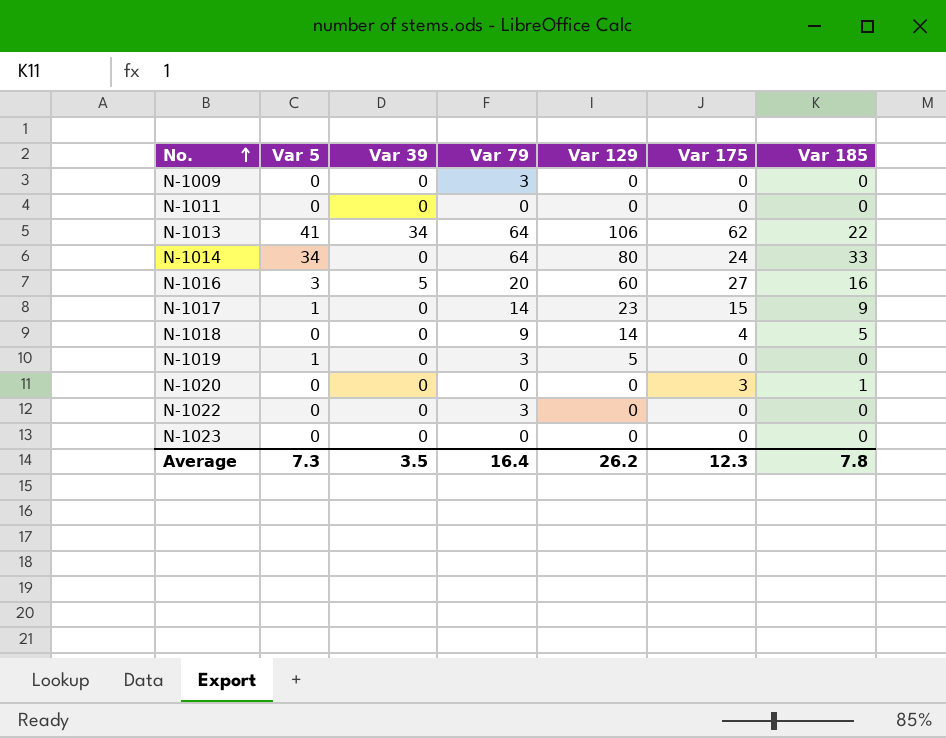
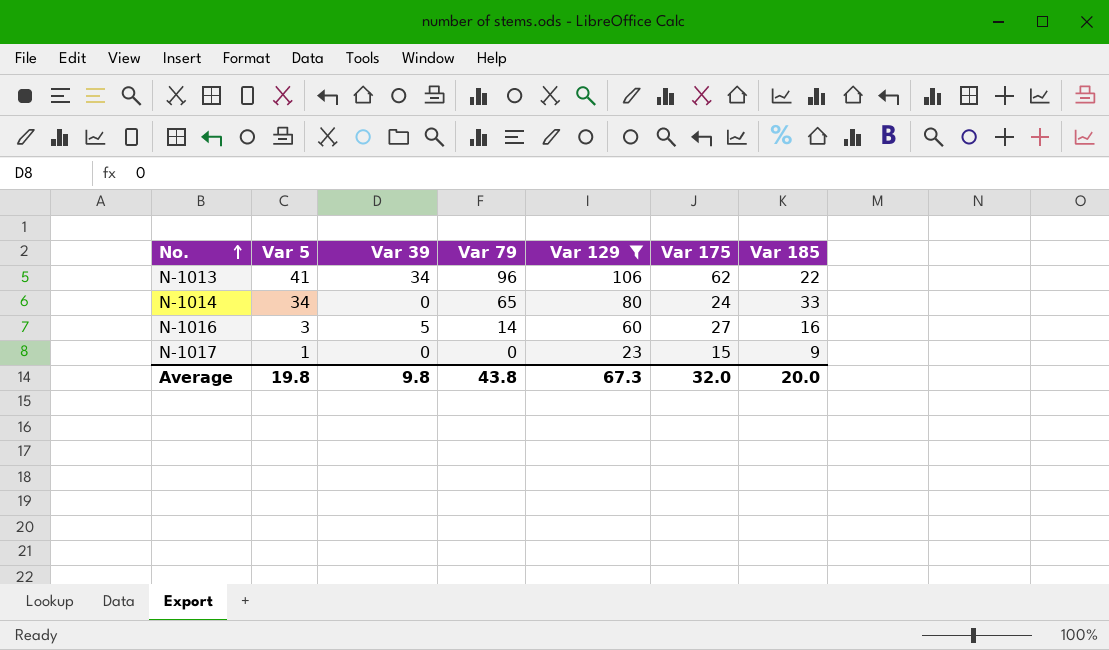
filter: none -> Var 129 >= 23
N-1013 | Var 79: 64 -> 96
N-1014 | Var 79: 64 -> 65
N-1016 | Var 79: 20 -> 14
N-1017 | Var 79: 14 -> 0
Average | Var 5: 7.3 -> 19.8
Average | Var 39: 3.5 -> 9.8
Average | Var 79: 16.4 -> 43.8
Average | Var 129: 26.2 -> 67.3
Average | Var 175: 12.3 -> 32.0
Average | Var 185: 7.8 -> 20.0

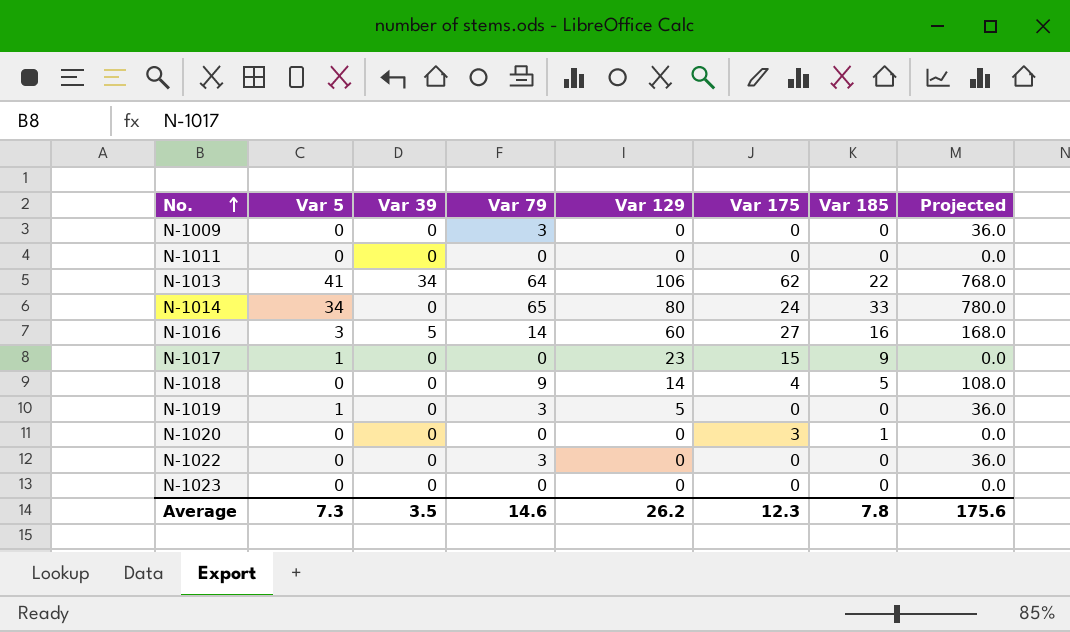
filter: Var 129 >= 23 -> none
column Projected | formula: none -> [Var 79] * 12
N-1013 | Var 79: 96 -> 64
Average | Var 5: 19.8 -> 7.3
Average | Var 39: 9.8 -> 3.5
Average | Var 79: 43.8 -> 14.6
Average | Var 129: 67.3 -> 26.2
Average | Var 175: 32.0 -> 12.3
Average | Var 185: 20.0 -> 7.8

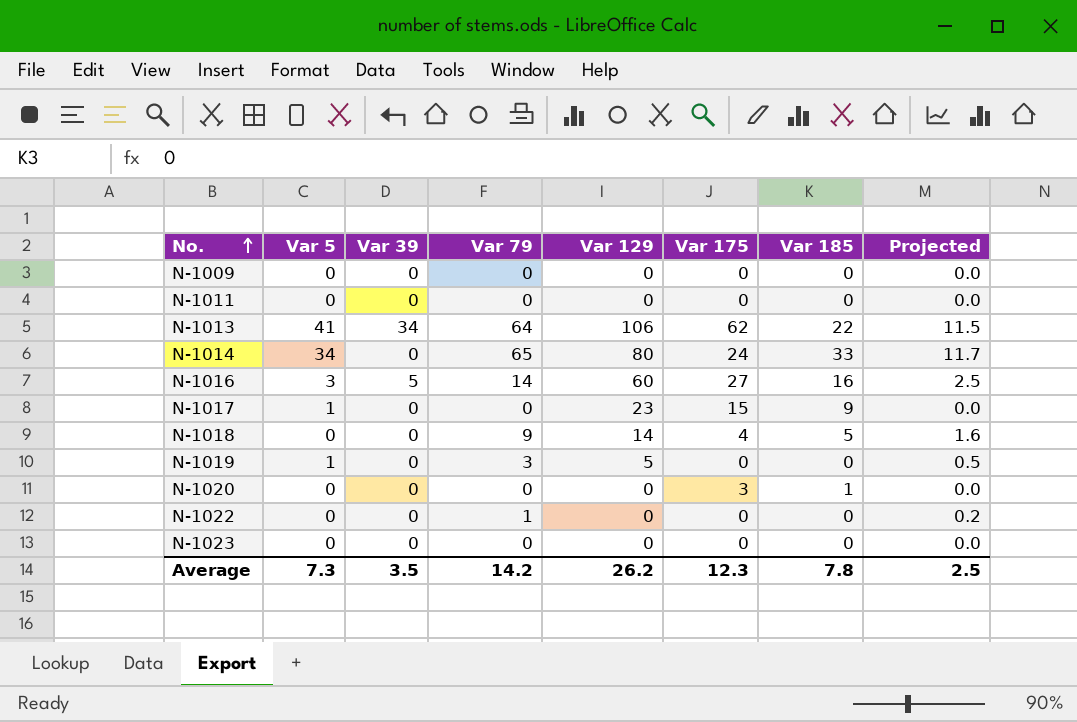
column Projected | formula: [Var 79] * 12 -> [Var 79] * 0.18
N-1009 | Var 79: 3 -> 0
N-1022 | Var 79: 3 -> 1
Average | Var 79: 14.6 -> 14.2
Average | Projected: 175.6 -> 2.5

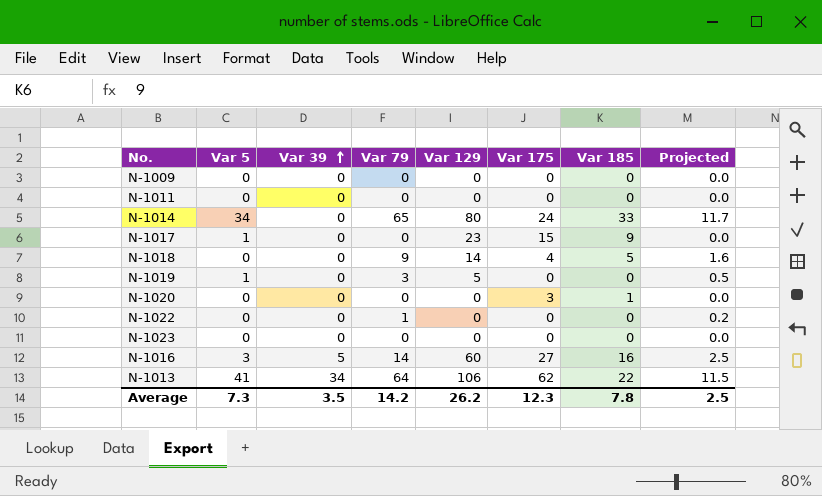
row order: No. ascending -> Var 39 ascending

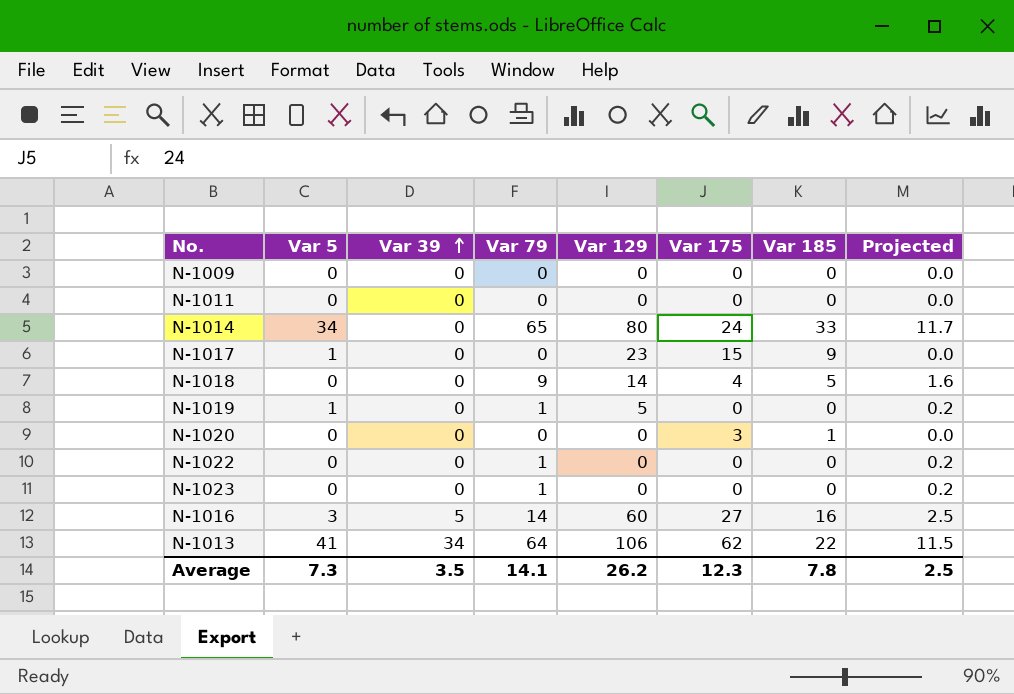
N-1019 | Var 79: 3 -> 1
N-1019 | Projected: 0.5 -> 0.2
N-1023 | Var 79: 0 -> 1
N-1023 | Projected: 0.0 -> 0.2
Average | Var 79: 14.2 -> 14.1

